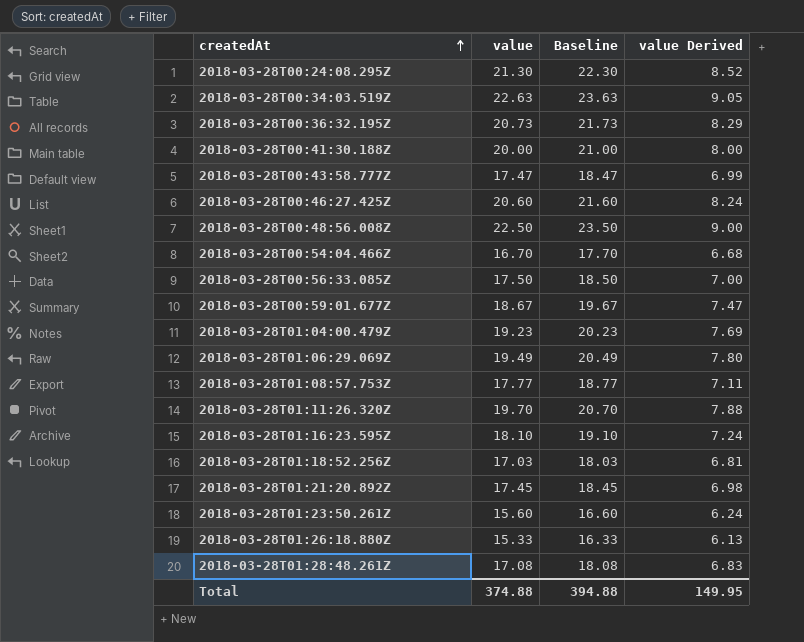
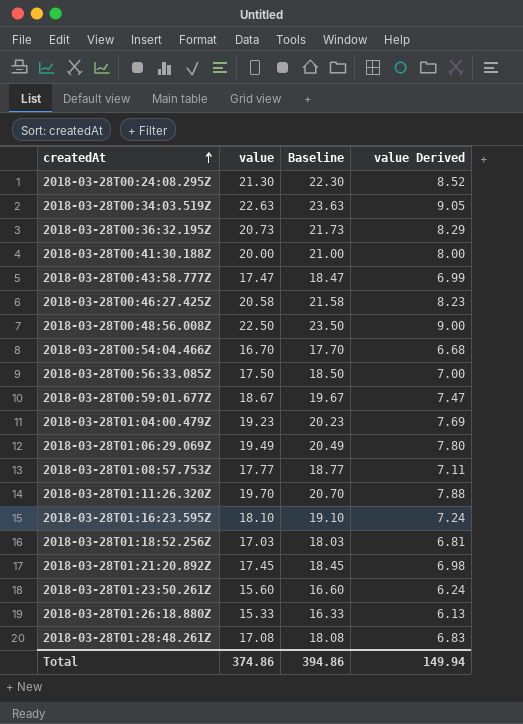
2018-03-28T00:46:27.425Z | value: 20.60 -> 20.58
2018-03-28T00:46:27.425Z | Baseline: 21.60 -> 21.58
2018-03-28T00:46:27.425Z | value Derived: 8.24 -> 8.23
Total | value: 374.88 -> 374.86
Total | Baseline: 394.88 -> 394.86
Total | value Derived: 149.95 -> 149.94

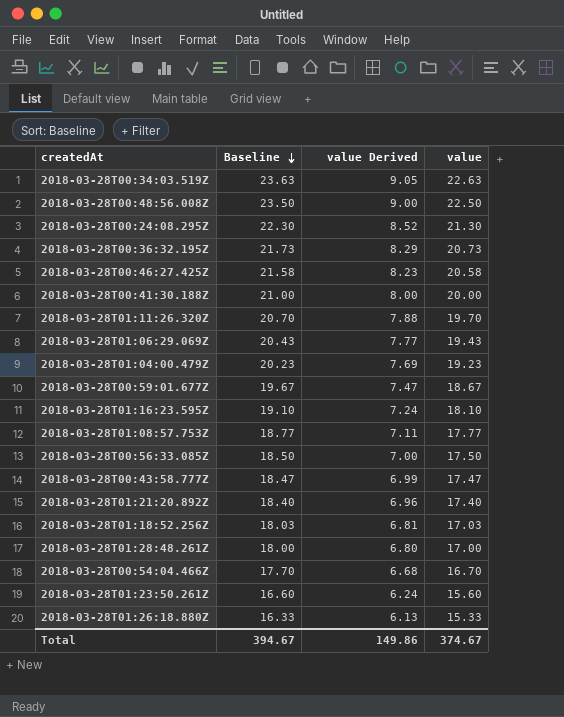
row order: createdAt ascending -> Baseline descending
column value | position: 2 -> 4
2018-03-28T01:06:29.069Z | Baseline: 20.49 -> 20.43
2018-03-28T01:06:29.069Z | value Derived: 7.80 -> 7.77
2018-03-28T01:06:29.069Z | value: 19.49 -> 19.43
2018-03-28T01:21:20.892Z | Baseline: 18.45 -> 18.40
2018-03-28T01:21:20.892Z | value Derived: 6.98 -> 6.96
2018-03-28T01:21:20.892Z | value: 17.45 -> 17.40
2018-03-28T01:28:48.261Z | Baseline: 18.08 -> 18.00
2018-03-28T01:28:48.261Z | value Derived: 6.83 -> 6.80
2018-03-28T01:28:48.261Z | value: 17.08 -> 17.00
Total | Baseline: 394.86 -> 394.67
Total | value Derived: 149.94 -> 149.86
Total | value: 374.86 -> 374.67

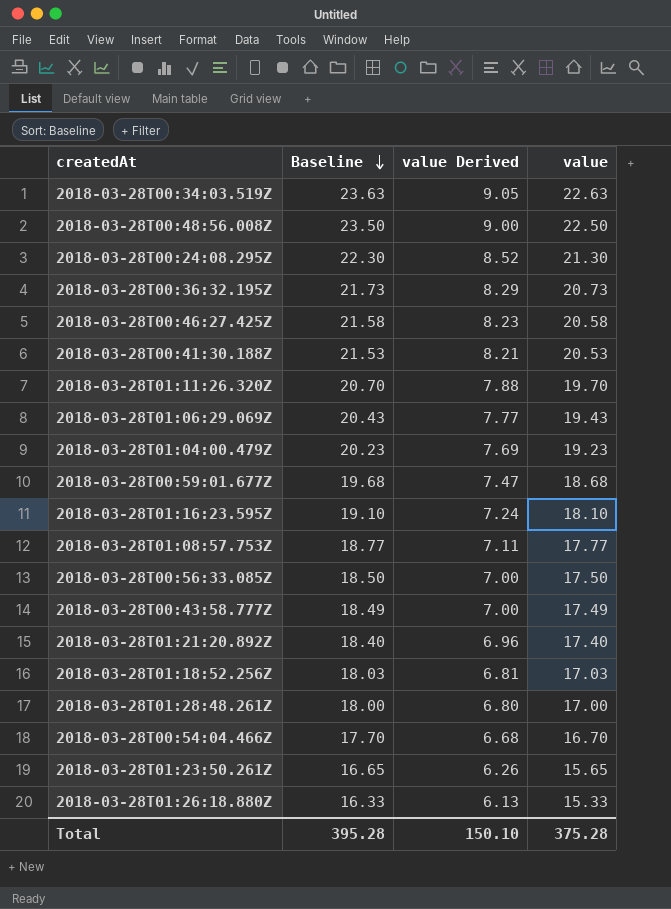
2018-03-28T00:41:30.188Z | Baseline: 21.00 -> 21.53
2018-03-28T00:41:30.188Z | value Derived: 8.00 -> 8.21
2018-03-28T00:41:30.188Z | value: 20.00 -> 20.53
2018-03-28T00:59:01.677Z | Baseline: 19.67 -> 19.68
2018-03-28T00:59:01.677Z | value: 18.67 -> 18.68
2018-03-28T00:43:58.777Z | Baseline: 18.47 -> 18.49
2018-03-28T00:43:58.777Z | value Derived: 6.99 -> 7.00
2018-03-28T00:43:58.777Z | value: 17.47 -> 17.49
2018-03-28T01:23:50.261Z | Baseline: 16.60 -> 16.65
2018-03-28T01:23:50.261Z | value Derived: 6.24 -> 6.26
2018-03-28T01:23:50.261Z | value: 15.60 -> 15.65
Total | Baseline: 394.67 -> 395.28
Total | value Derived: 149.86 -> 150.10
Total | value: 374.67 -> 375.28

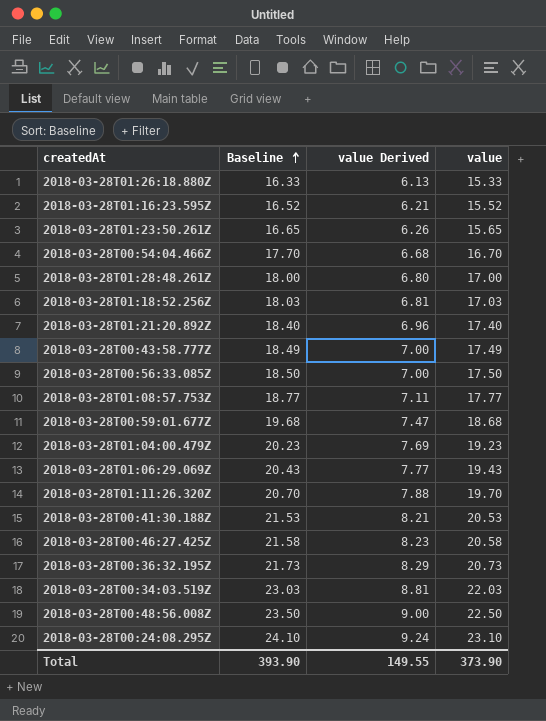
row order: Baseline descending -> Baseline ascending
2018-03-28T01:16:23.595Z | Baseline: 19.10 -> 16.52
2018-03-28T01:16:23.595Z | value Derived: 7.24 -> 6.21
2018-03-28T01:16:23.595Z | value: 18.10 -> 15.52
2018-03-28T00:34:03.519Z | Baseline: 23.63 -> 23.03
2018-03-28T00:34:03.519Z | value Derived: 9.05 -> 8.81
2018-03-28T00:34:03.519Z | value: 22.63 -> 22.03
2018-03-28T00:24:08.295Z | Baseline: 22.30 -> 24.10
2018-03-28T00:24:08.295Z | value Derived: 8.52 -> 9.24
2018-03-28T00:24:08.295Z | value: 21.30 -> 23.10
Total | Baseline: 395.28 -> 393.90
Total | value Derived: 150.10 -> 149.55
Total | value: 375.28 -> 373.90

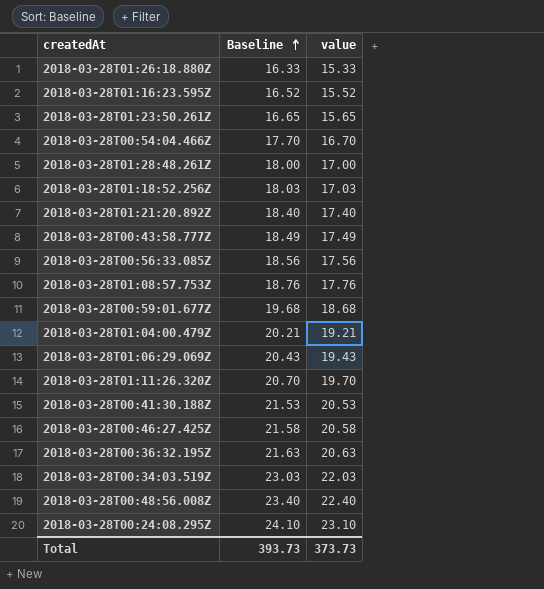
column value Derived | formula: [value] * 0.4 -> none
2018-03-28T00:56:33.085Z | Baseline: 18.50 -> 18.56
2018-03-28T00:56:33.085Z | value: 17.50 -> 17.56
2018-03-28T01:08:57.753Z | Baseline: 18.77 -> 18.76
2018-03-28T01:08:57.753Z | value: 17.77 -> 17.76
2018-03-28T01:04:00.479Z | Baseline: 20.23 -> 20.21
2018-03-28T01:04:00.479Z | value: 19.23 -> 19.21
2018-03-28T00:36:32.195Z | Baseline: 21.73 -> 21.63
2018-03-28T00:36:32.195Z | value: 20.73 -> 20.63
2018-03-28T00:48:56.008Z | Baseline: 23.50 -> 23.40
2018-03-28T00:48:56.008Z | value: 22.50 -> 22.40
Total | Baseline: 393.90 -> 393.73
Total | value: 373.90 -> 373.73

